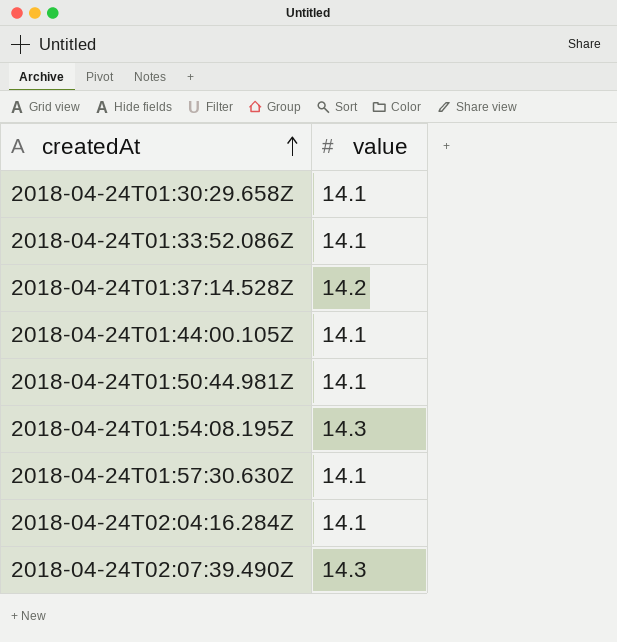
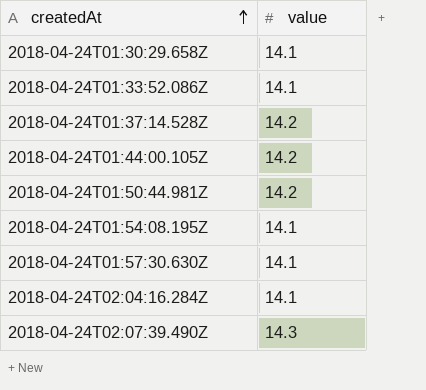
2018-04-24T01:44:00.105Z | value: 14.1 -> 14.2
2018-04-24T01:50:44.981Z | value: 14.1 -> 14.2
2018-04-24T01:54:08.195Z | value: 14.3 -> 14.1

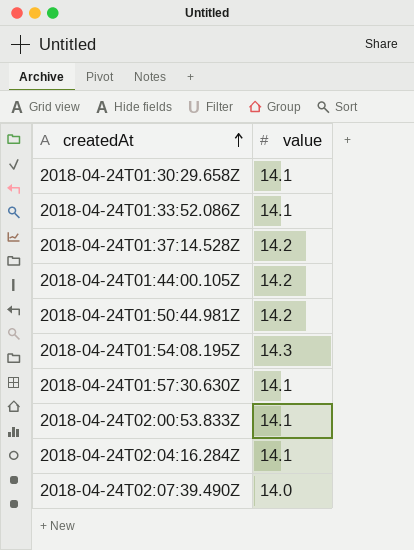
2018-04-24T01:54:08.195Z | value: 14.1 -> 14.3
row 2018-04-24T02:00:53.833Z: none -> 14.1
2018-04-24T02:07:39.490Z | value: 14.3 -> 14.0

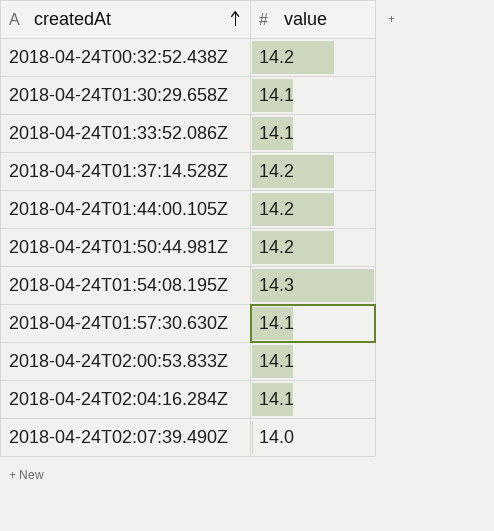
row 2018-04-24T00:32:52.438Z: none -> 14.2

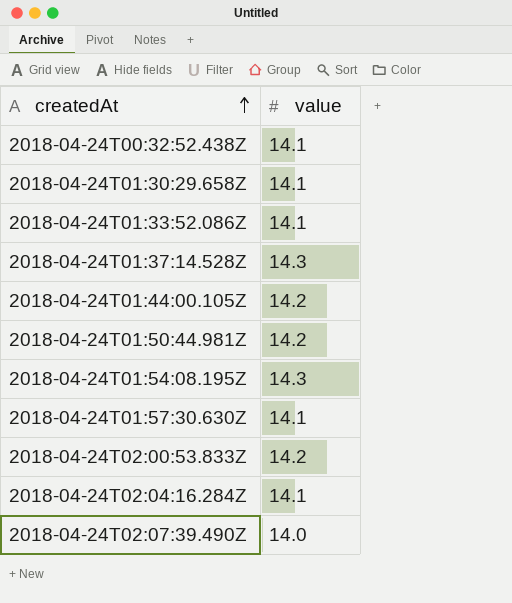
2018-04-24T00:32:52.438Z | value: 14.2 -> 14.1
2018-04-24T01:37:14.528Z | value: 14.2 -> 14.3
2018-04-24T02:00:53.833Z | value: 14.1 -> 14.2

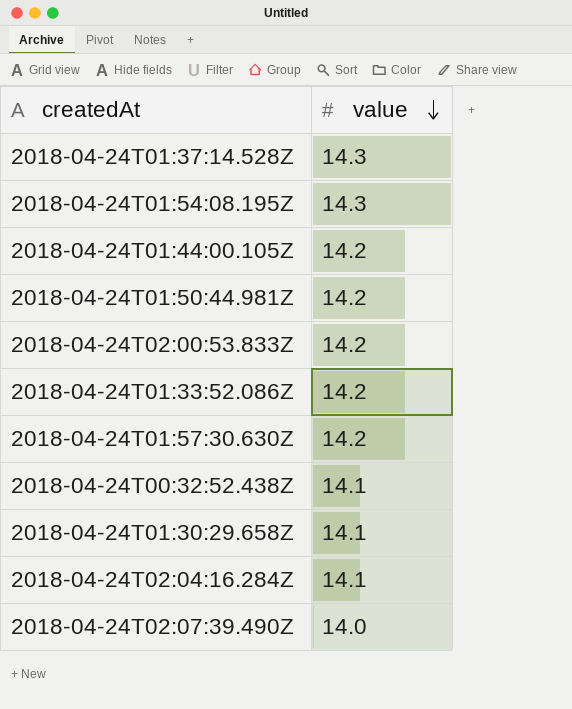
row order: createdAt ascending -> value descending
2018-04-24T01:33:52.086Z | value: 14.1 -> 14.2
2018-04-24T01:57:30.630Z | value: 14.1 -> 14.2

